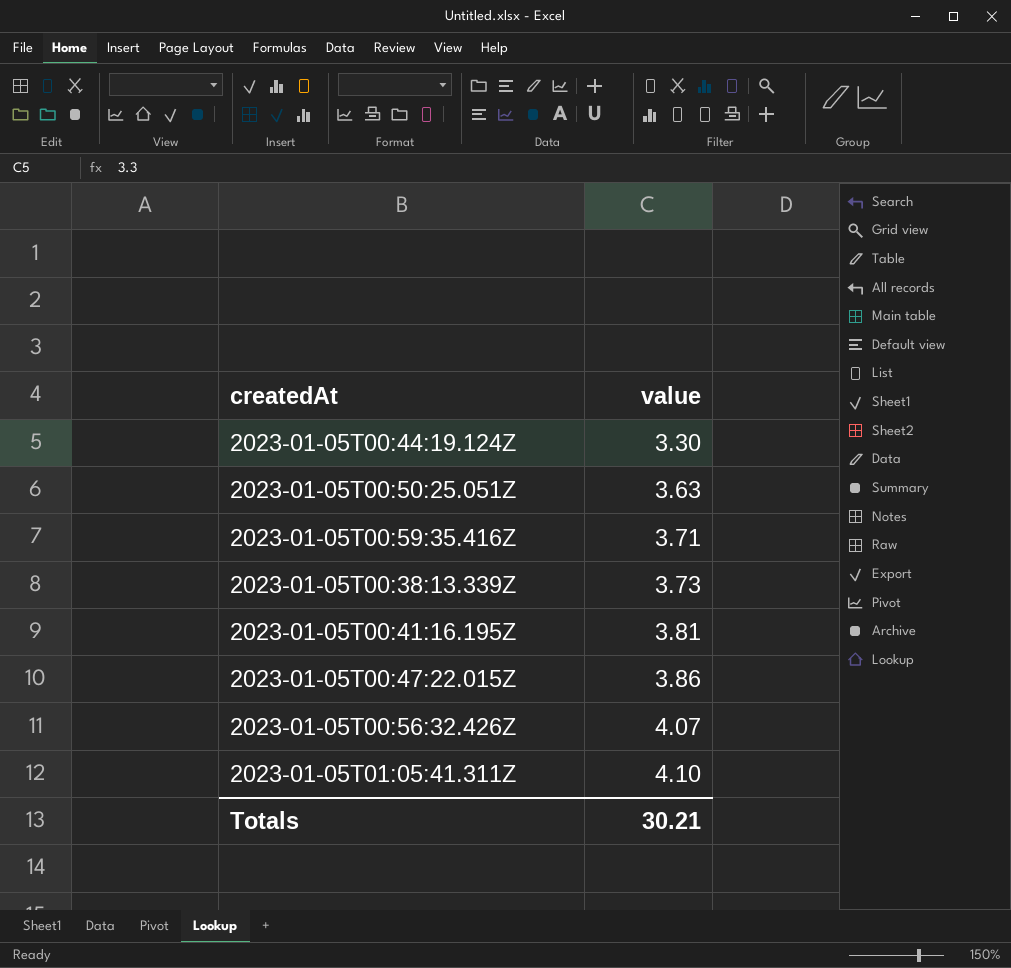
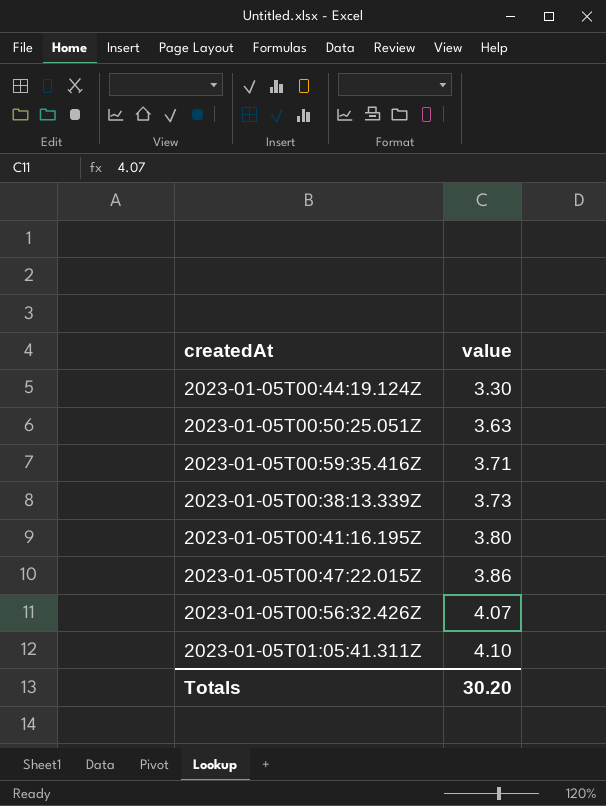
2023-01-05T00:41:16.195Z | value: 3.81 -> 3.80
Totals | value: 30.21 -> 30.20

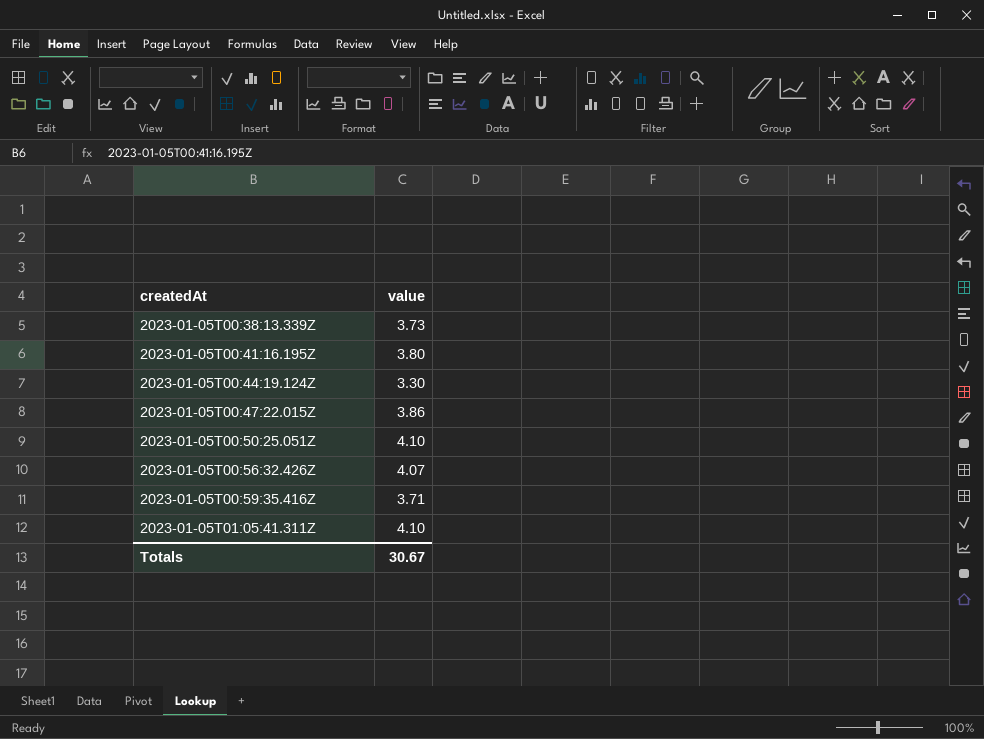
row order: value ascending -> createdAt ascending
2023-01-05T00:50:25.051Z | value: 3.63 -> 4.10
Totals | value: 30.20 -> 30.67

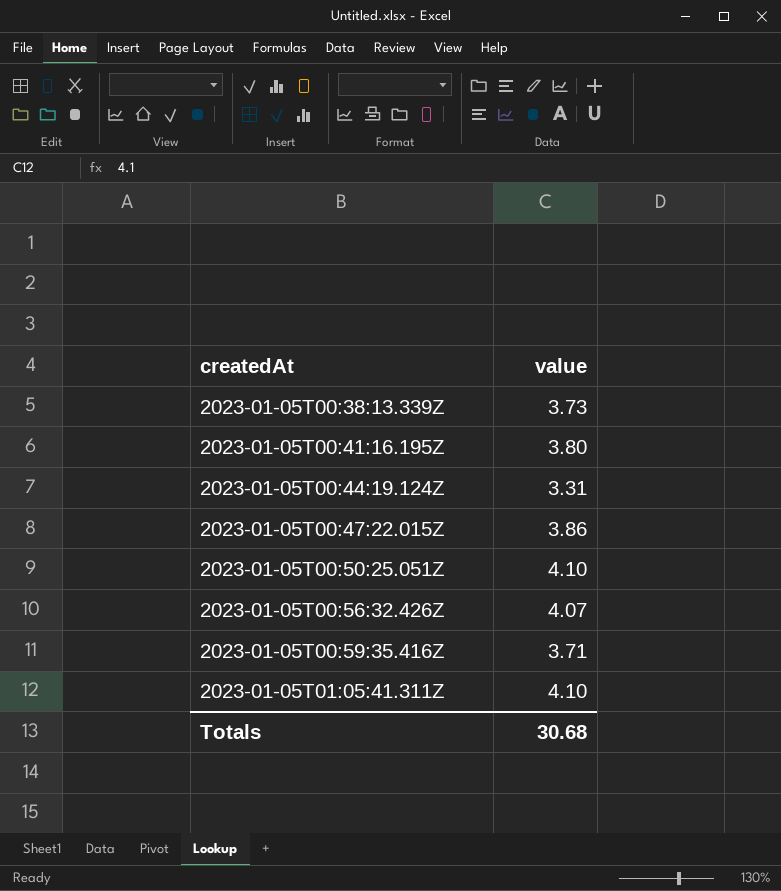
2023-01-05T00:44:19.124Z | value: 3.30 -> 3.31
Totals | value: 30.67 -> 30.68

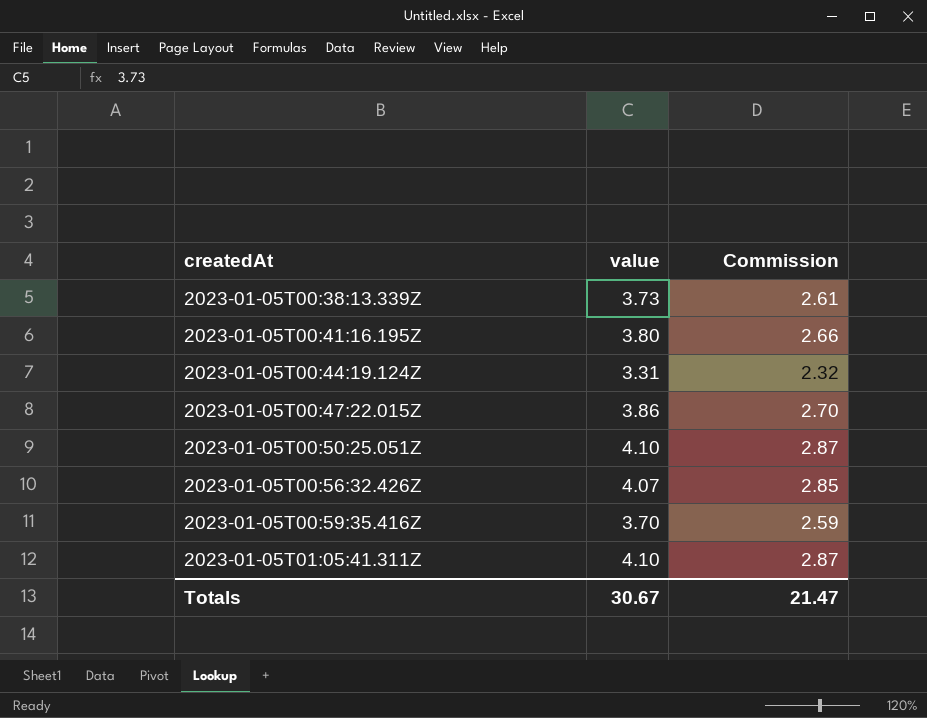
column Commission | formula: none -> [value] * 0.7
2023-01-05T00:59:35.416Z | value: 3.71 -> 3.70
Totals | value: 30.68 -> 30.67

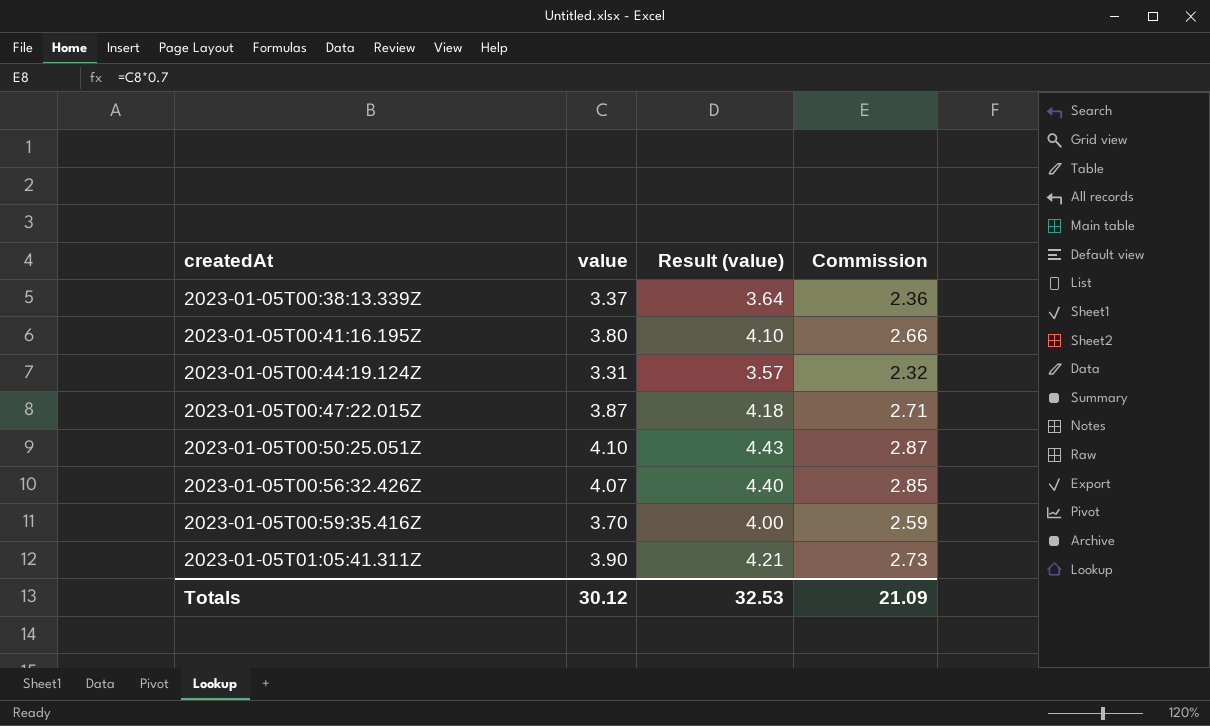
column Result (value) | formula: none -> [value] * 1.08
2023-01-05T00:38:13.339Z | value: 3.73 -> 3.37
2023-01-05T00:38:13.339Z | Commission: 2.61 -> 2.36
2023-01-05T00:47:22.015Z | value: 3.86 -> 3.87
2023-01-05T00:47:22.015Z | Commission: 2.70 -> 2.71
2023-01-05T01:05:41.311Z | value: 4.10 -> 3.90
2023-01-05T01:05:41.311Z | Commission: 2.87 -> 2.73
Totals | value: 30.67 -> 30.12
Totals | Commission: 21.47 -> 21.09

